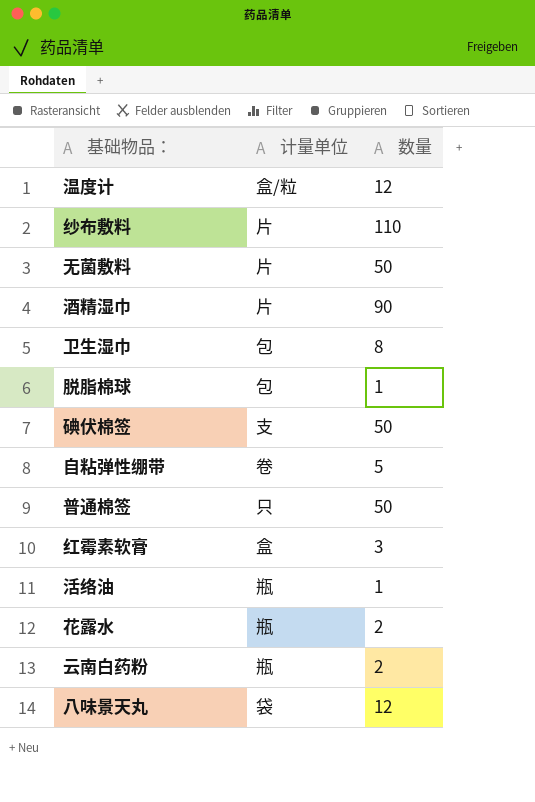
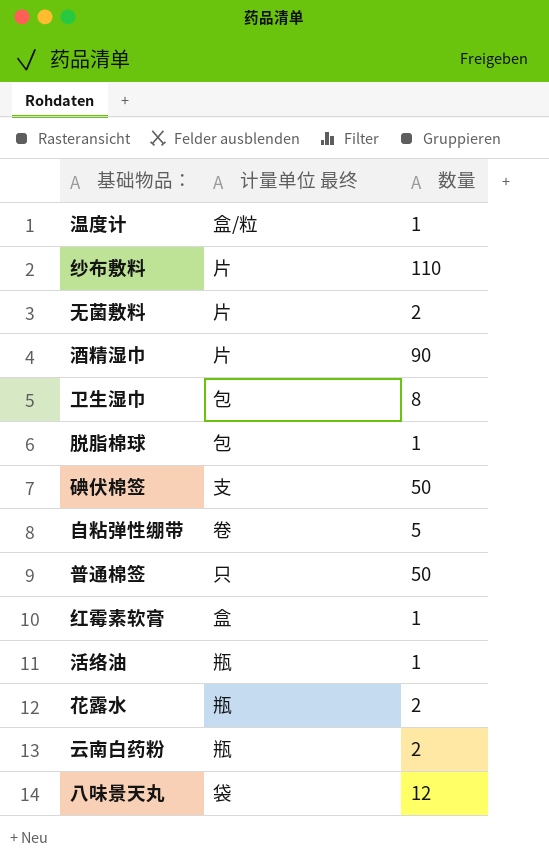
column name: 计量单位 -> 计量单位 最终
温度计 | 数量: 12 -> 1
无菌敷料 | 数量: 50 -> 2
红霉素软膏 | 数量: 3 -> 1

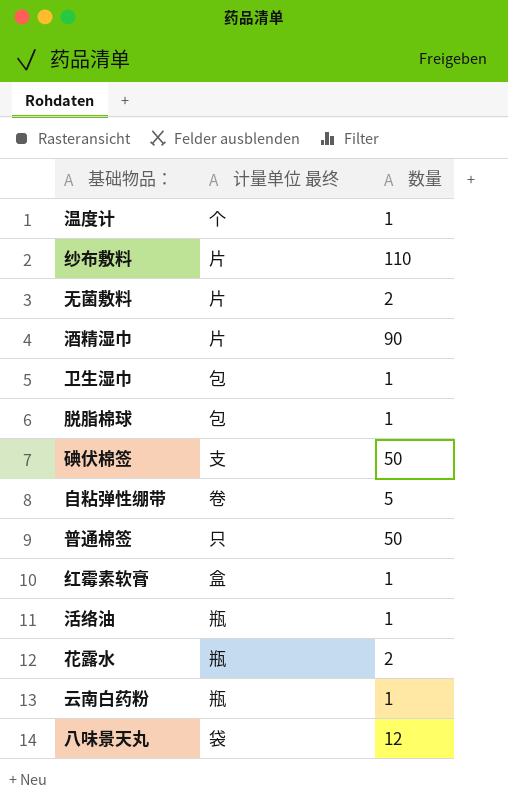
温度计 | 计量单位 最终: 盒/粒 -> 个
卫生湿巾 | 数量: 8 -> 1
云南白药粉 | 数量: 2 -> 1

